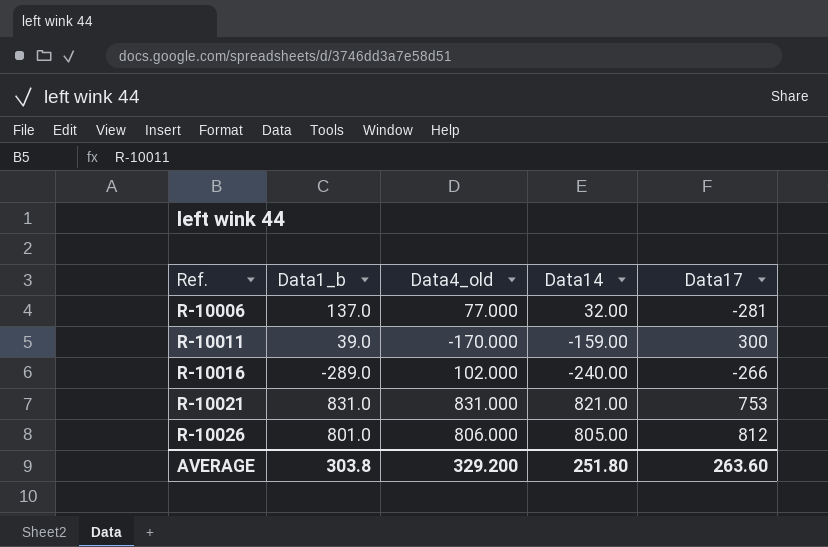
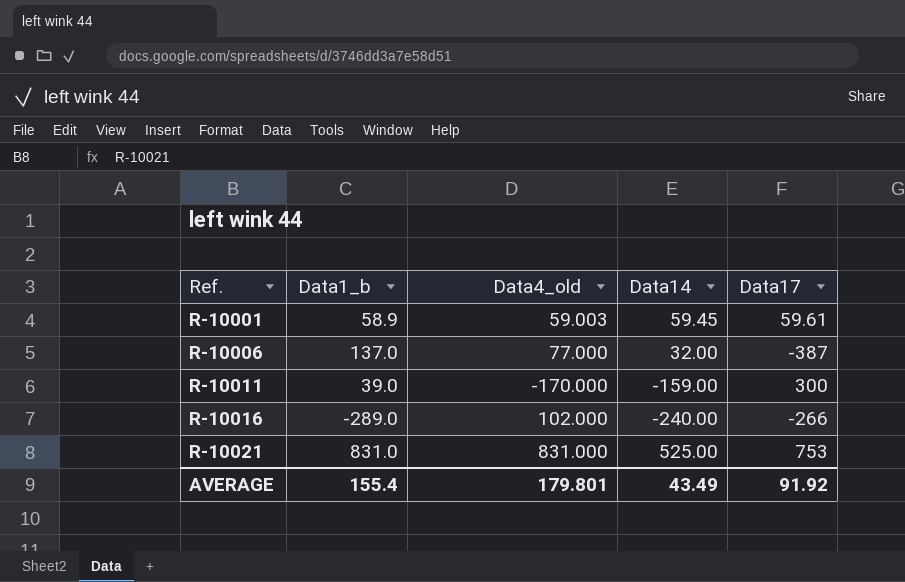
row R-10026: 801.0 | 806.000 | 805.00 | 812 -> none
row R-10001: none -> 58.9 | 59.003 | 59.45 | 59.61
R-10006 | Data17: -281 -> -387
R-10021 | Data14: 821.00 -> 525.00
AVERAGE | Data1_b: 303.8 -> 155.4
AVERAGE | Data4_old: 329.200 -> 179.801
AVERAGE | Data14: 251.80 -> 43.49
AVERAGE | Data17: 263.60 -> 91.92

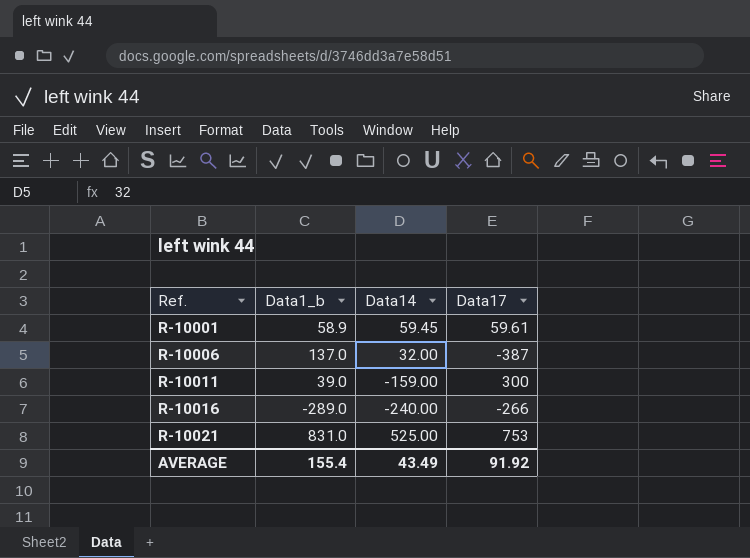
column Data4_old | position: 3 -> none

